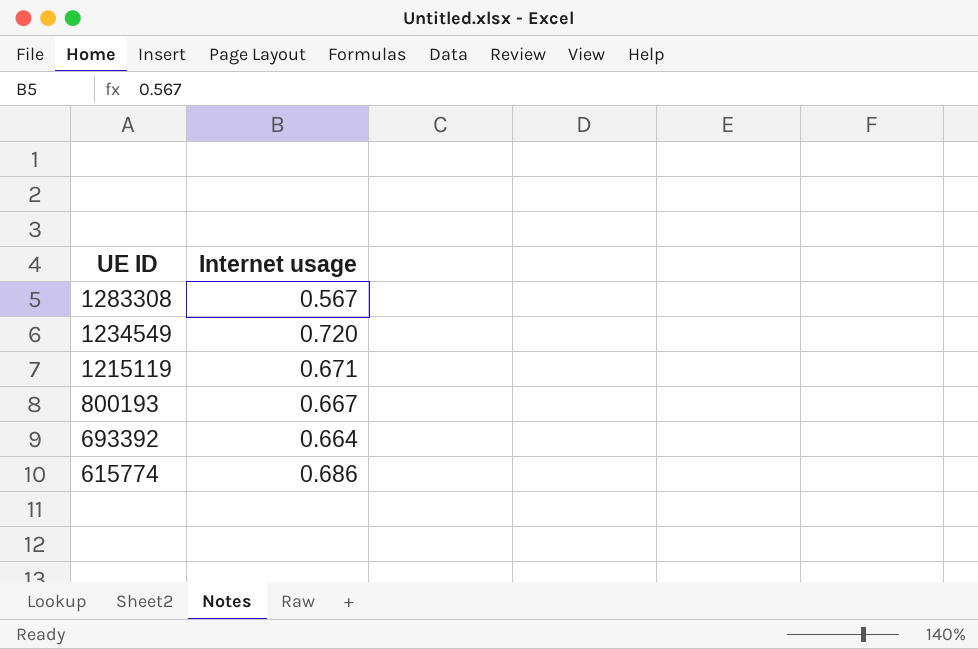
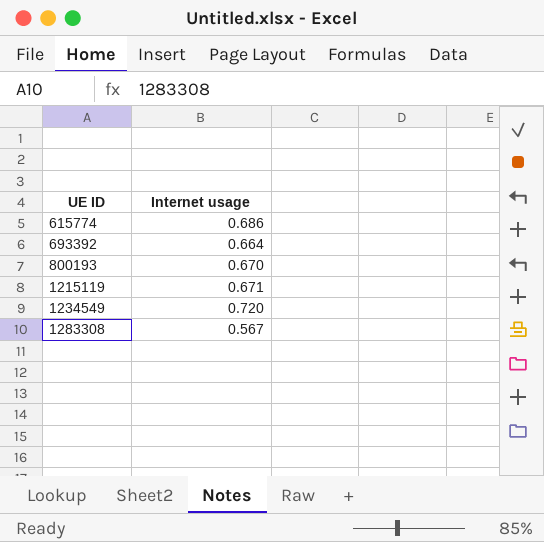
row order: UE ID descending -> UE ID ascending
800193 | Internet usage: 0.667 -> 0.670

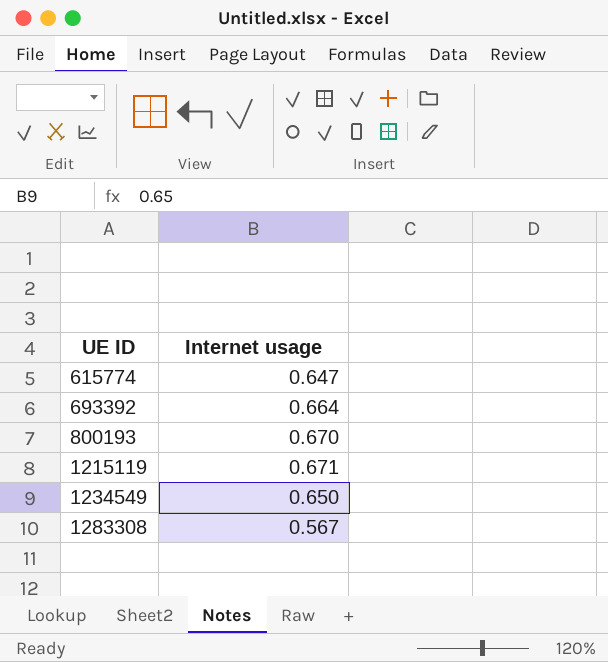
615774 | Internet usage: 0.686 -> 0.647
1234549 | Internet usage: 0.720 -> 0.650

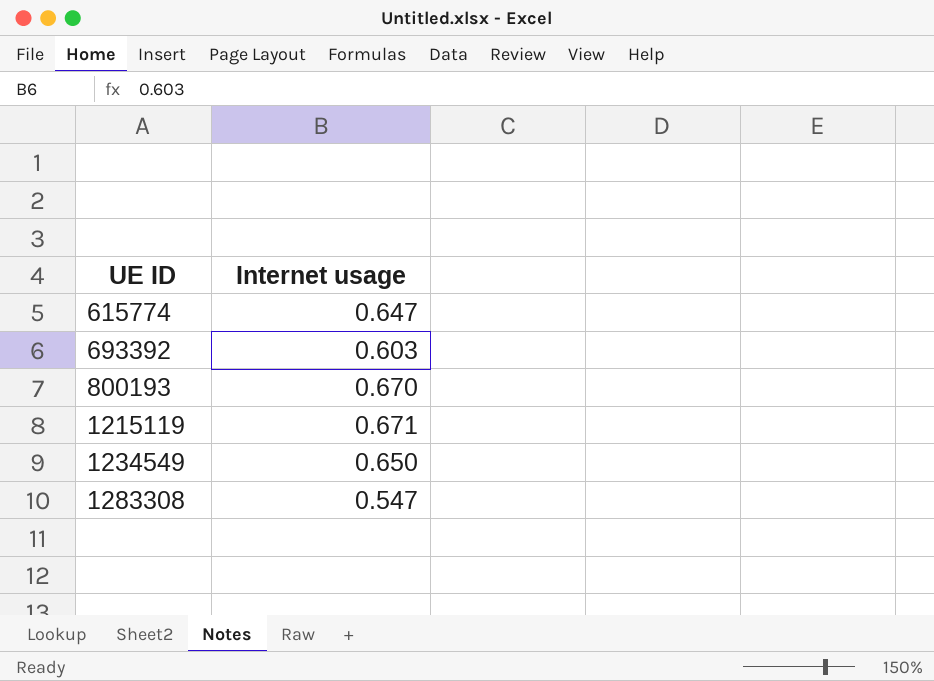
693392 | Internet usage: 0.664 -> 0.603
1283308 | Internet usage: 0.567 -> 0.547

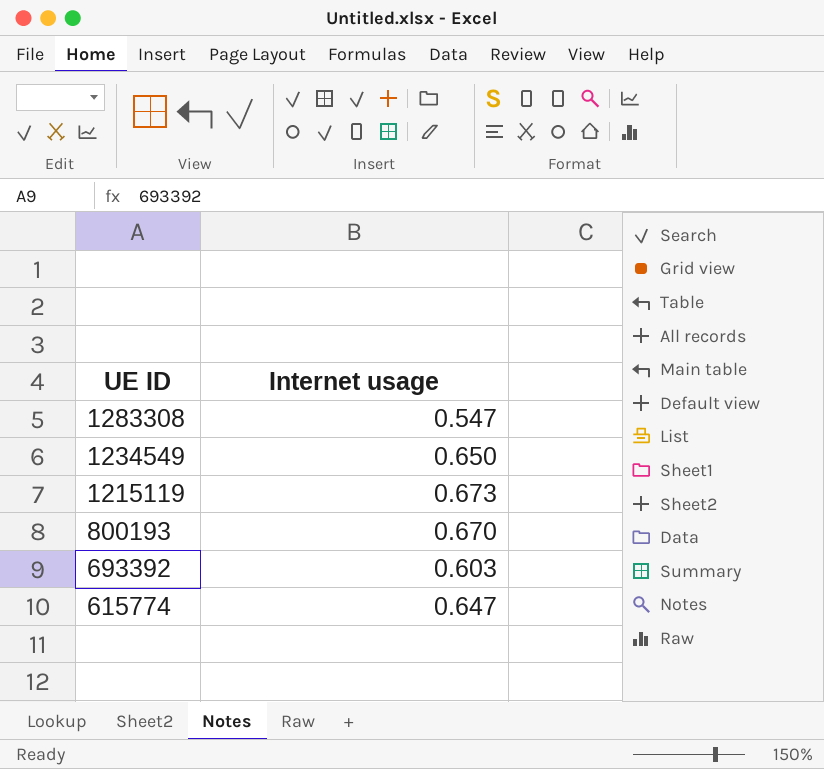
row order: UE ID ascending -> UE ID descending
1215119 | Internet usage: 0.671 -> 0.673

